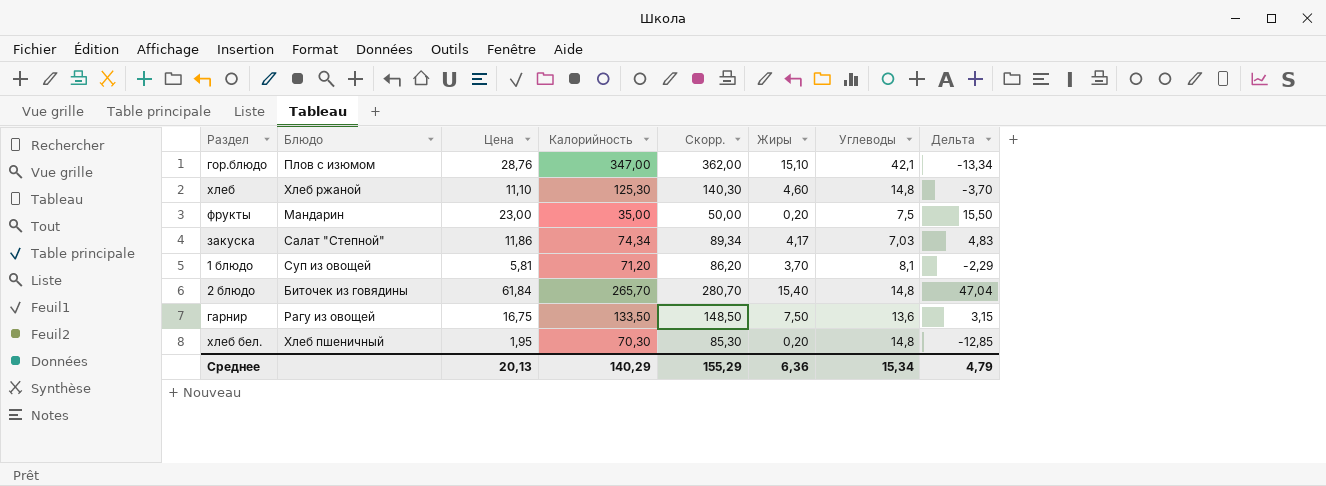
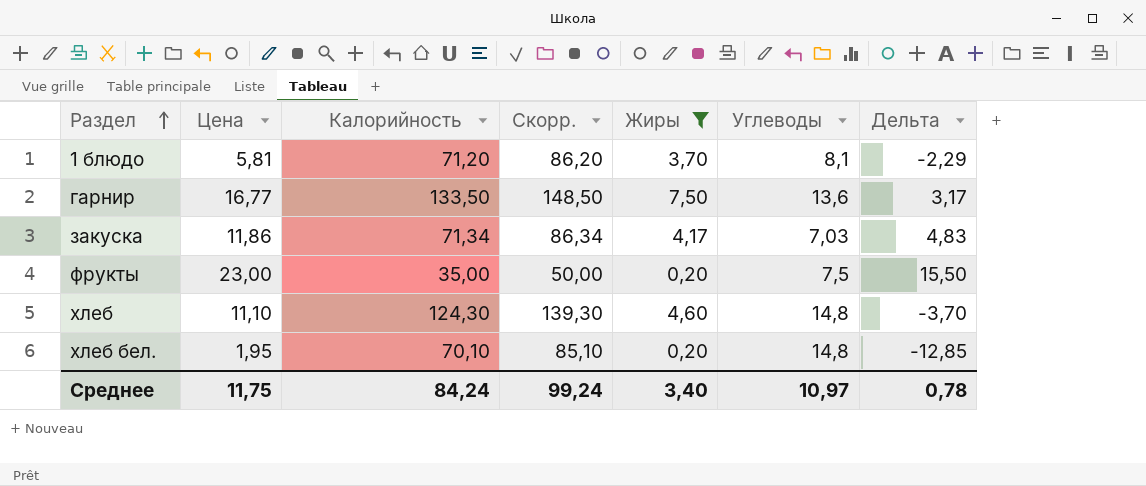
filter: none -> Жиры <= 7,50
row order: none -> Раздел ascending
column Блюдо | position: 2 -> none
гарнир | Цена: 16,75 -> 16,77
гарнир | Дельта: 3,15 -> 3,17
закуска | Калорийность: 74,34 -> 71,34
закуска | Скорр.: 89,34 -> 86,34
хлеб | Калорийность: 125,30 -> 124,30
хлеб | Скорр.: 140,30 -> 139,30
хлеб бел. | Калорийность: 70,30 -> 70,10
хлеб бел. | Скорр.: 85,30 -> 85,10
Среднее | Цена: 20,13 -> 11,75
Среднее | Калорийность: 140,29 -> 84,24
Среднее | Скорр.: 155,29 -> 99,24
Среднее | Жиры: 6,36 -> 3,40
Среднее | Углеводы: 15,34 -> 10,97
Среднее | Дельта: 4,79 -> 0,78

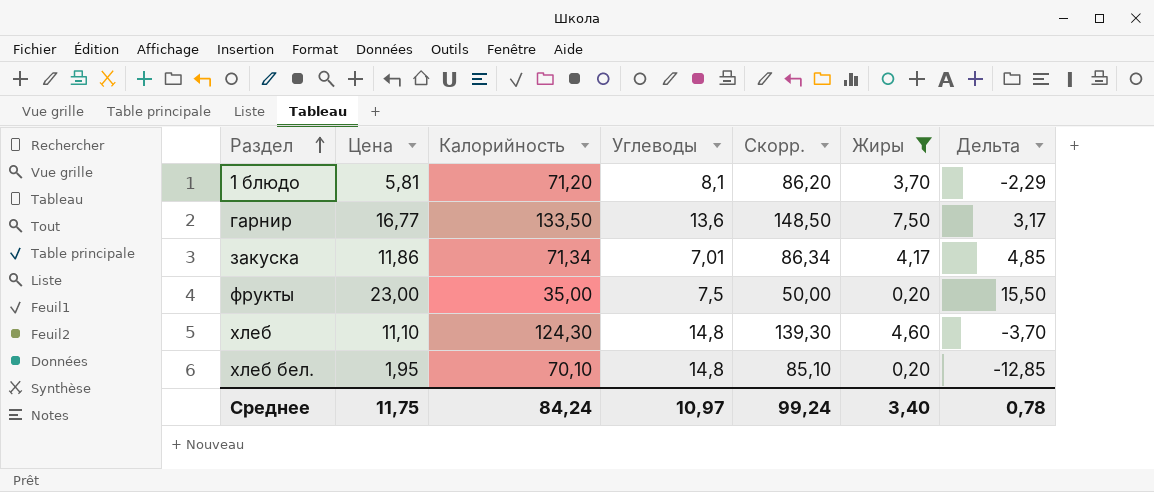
column Углеводы | position: 6 -> 4
закуска | Углеводы: 7,03 -> 7,01
закуска | Дельта: 4,83 -> 4,85

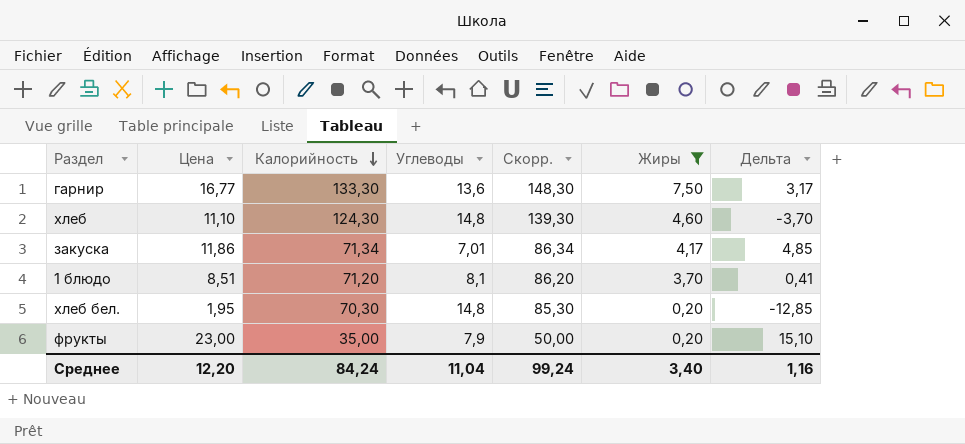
row order: Раздел ascending -> Калорийность descending
гарнир | Калорийность: 133,50 -> 133,30
гарнир | Скорр.: 148,50 -> 148,30
1 блюдо | Цена: 5,81 -> 8,51
1 блюдо | Дельта: -2,29 -> 0,41
хлеб бел. | Калорийность: 70,10 -> 70,30
хлеб бел. | Скорр.: 85,10 -> 85,30
фрукты | Углеводы: 7,5 -> 7,9
фрукты | Дельта: 15,50 -> 15,10
Среднее | Цена: 11,75 -> 12,20
Среднее | Углеводы: 10,97 -> 11,04
Среднее | Дельта: 0,78 -> 1,16

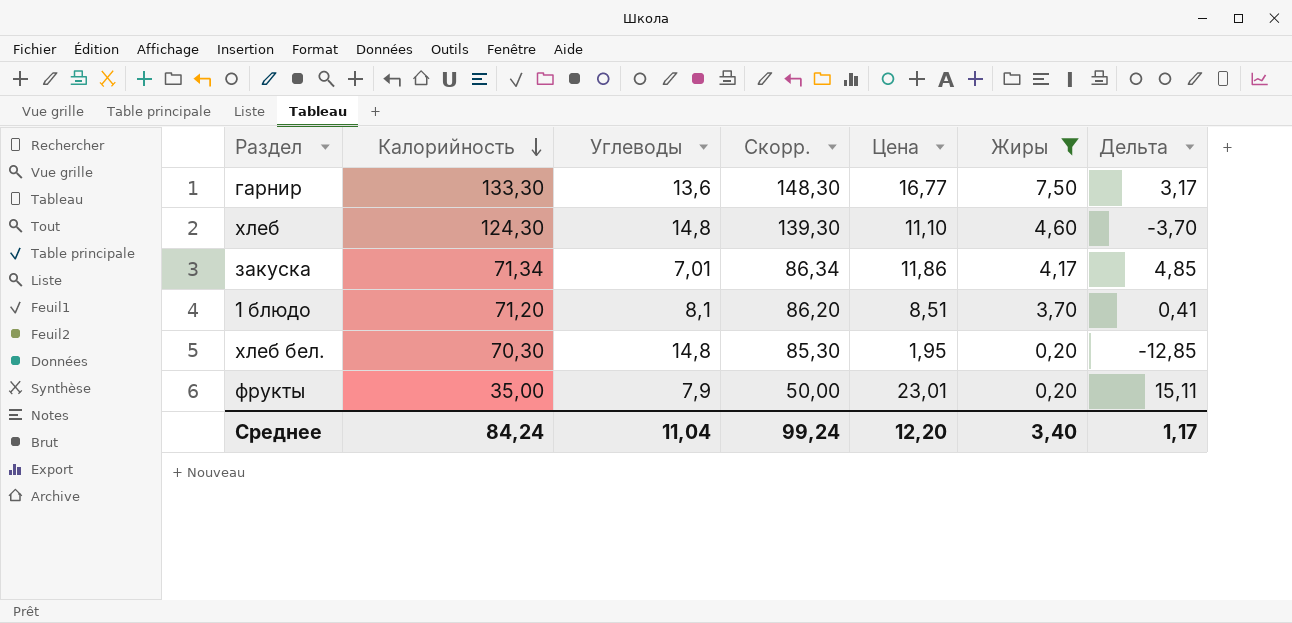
column Цена | position: 2 -> 5
фрукты | Цена: 23,00 -> 23,01
фрукты | Дельта: 15,10 -> 15,11
Среднее | Дельта: 1,16 -> 1,17

